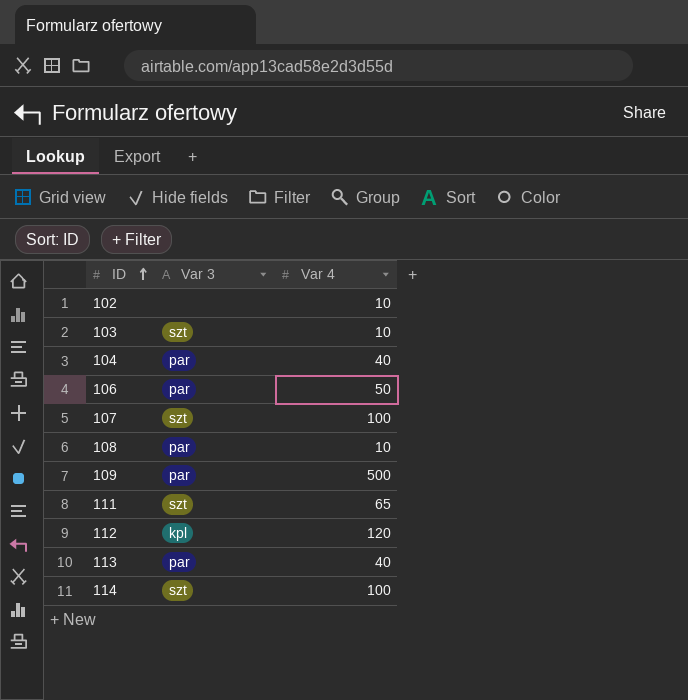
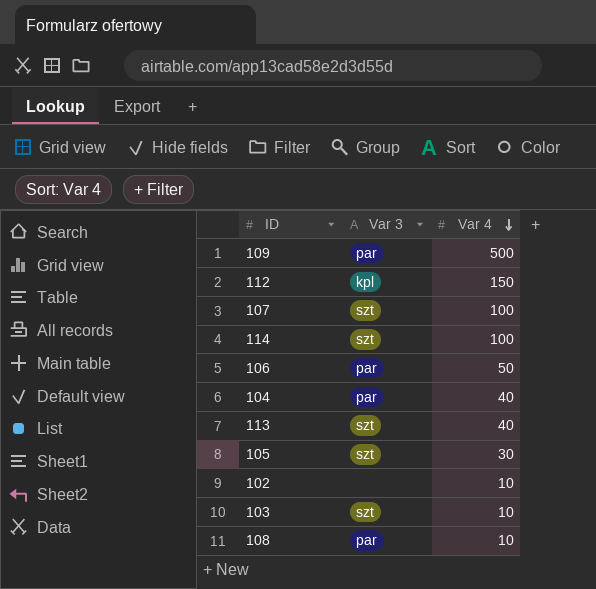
row order: ID ascending -> Var 4 descending
row 111: szt | 65 -> none
112 | Var 4: 120 -> 150
113 | Var 3: par -> szt
row 105: none -> szt | 30

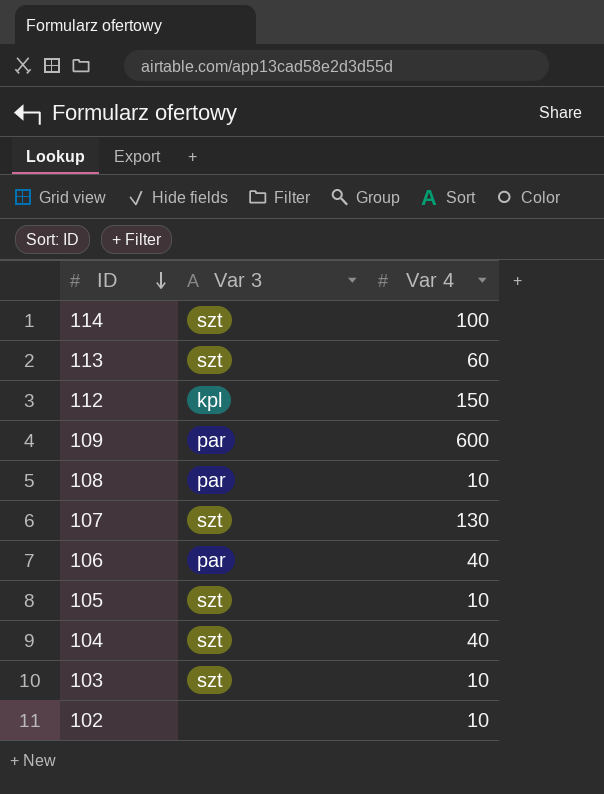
row order: Var 4 descending -> ID descending
113 | Var 4: 40 -> 60
109 | Var 4: 500 -> 600
107 | Var 4: 100 -> 130
106 | Var 4: 50 -> 40
105 | Var 4: 30 -> 10
104 | Var 3: par -> szt

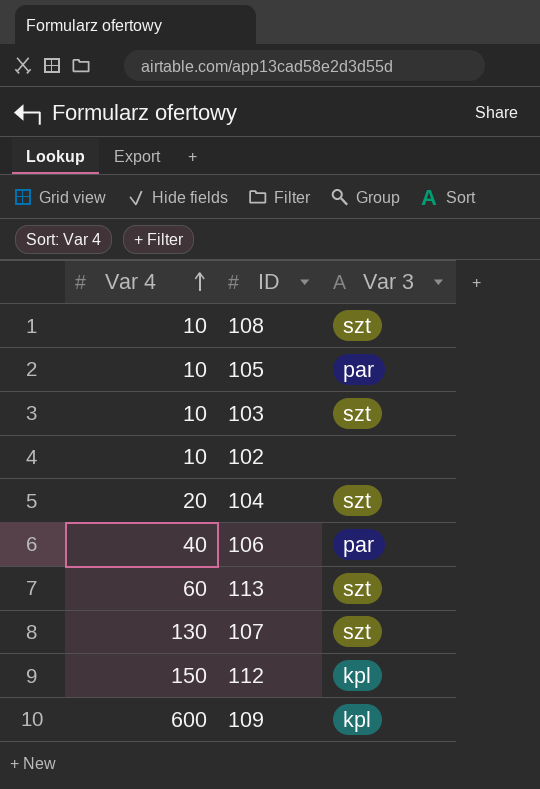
row order: ID descending -> Var 4 ascending
column Var 4 | position: 3 -> 1
row 114: szt | 100 -> none
108 | Var 3: par -> szt
105 | Var 3: szt -> par
104 | Var 4: 40 -> 20
109 | Var 3: par -> kpl

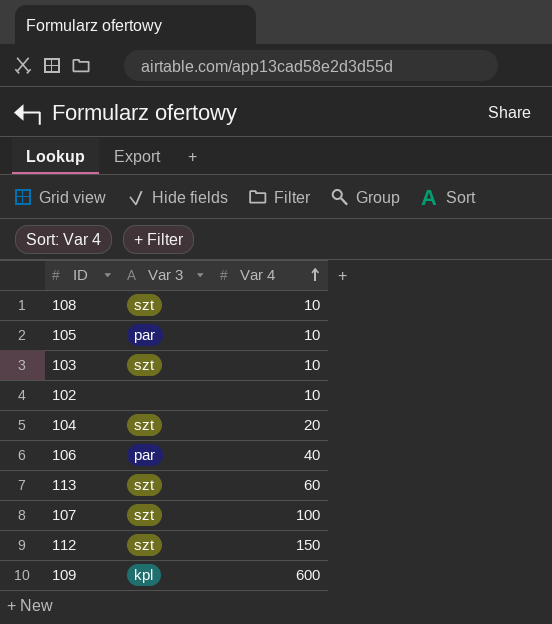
column Var 4 | position: 1 -> 3
107 | Var 4: 130 -> 100
112 | Var 3: kpl -> szt

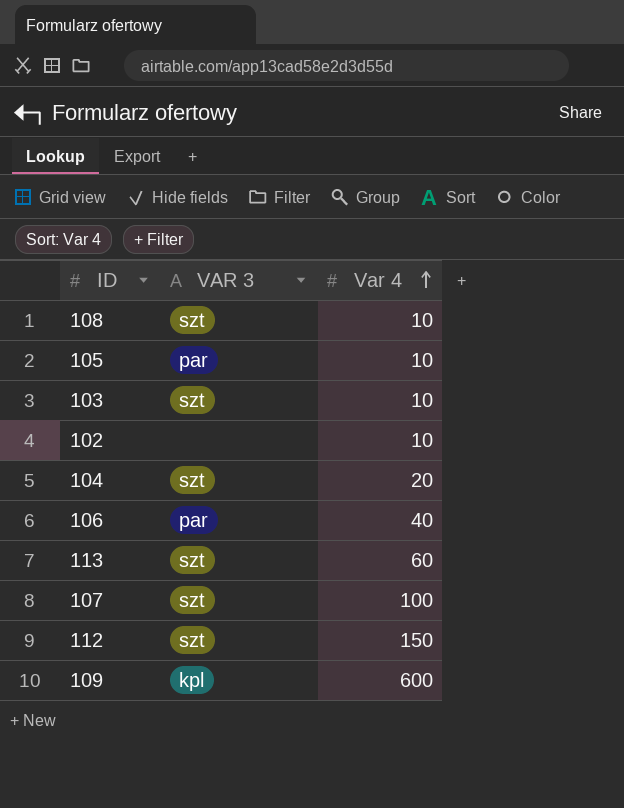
column name: Var 3 -> VAR 3

